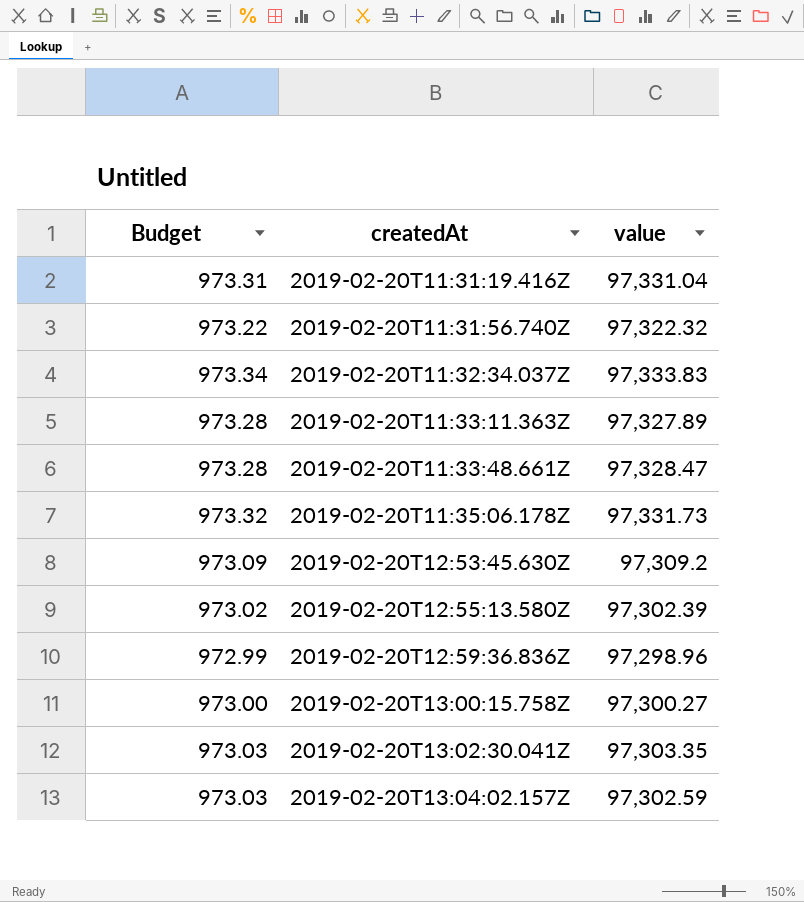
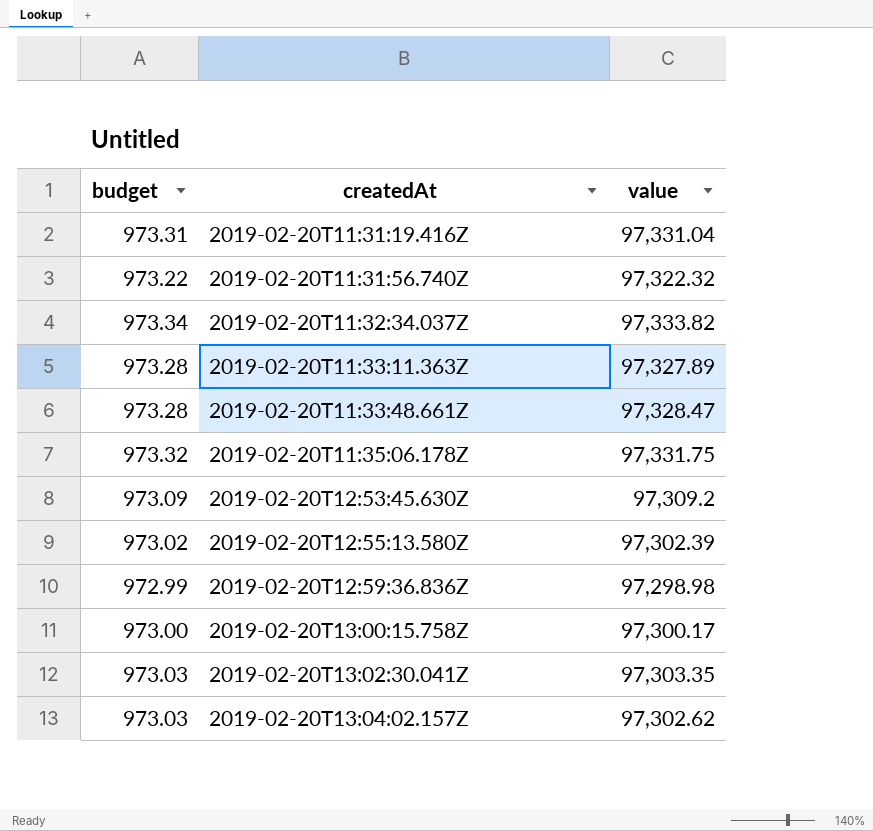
column name: Budget -> budget
2019-02-20T11:32:34.037Z | value: 97,333.83 -> 97,333.82
2019-02-20T11:35:06.178Z | value: 97,331.73 -> 97,331.75
2019-02-20T12:59:36.836Z | value: 97,298.96 -> 97,298.98
2019-02-20T13:00:15.758Z | value: 97,300.27 -> 97,300.17
2019-02-20T13:04:02.157Z | value: 97,302.59 -> 97,302.62

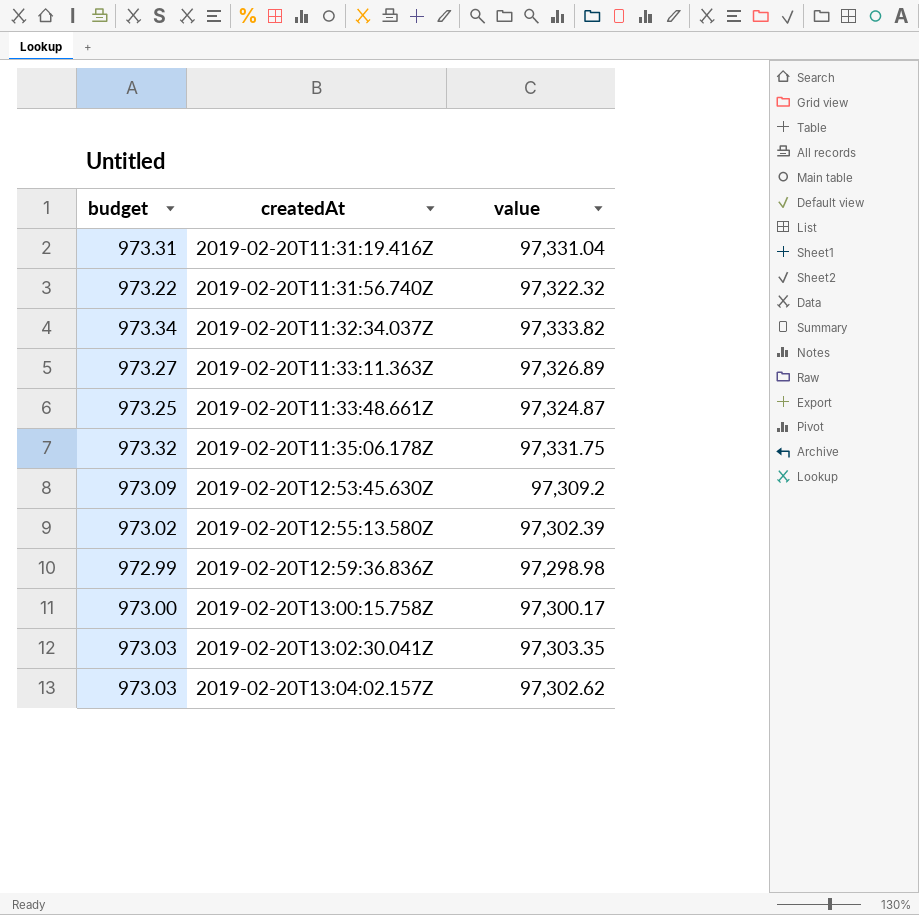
2019-02-20T11:33:11.363Z | budget: 973.28 -> 973.27
2019-02-20T11:33:11.363Z | value: 97,327.89 -> 97,326.89
2019-02-20T11:33:48.661Z | budget: 973.28 -> 973.25
2019-02-20T11:33:48.661Z | value: 97,328.47 -> 97,324.87

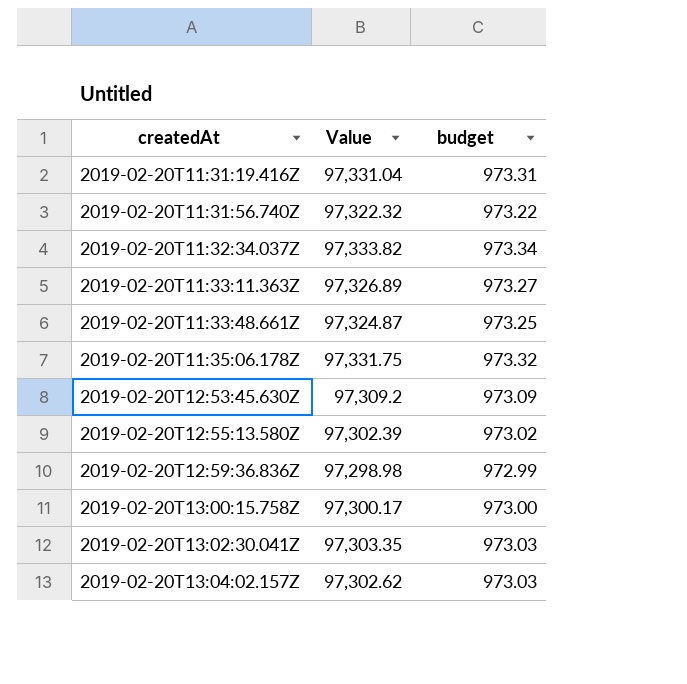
column name: value -> Value
column budget | position: 1 -> 3

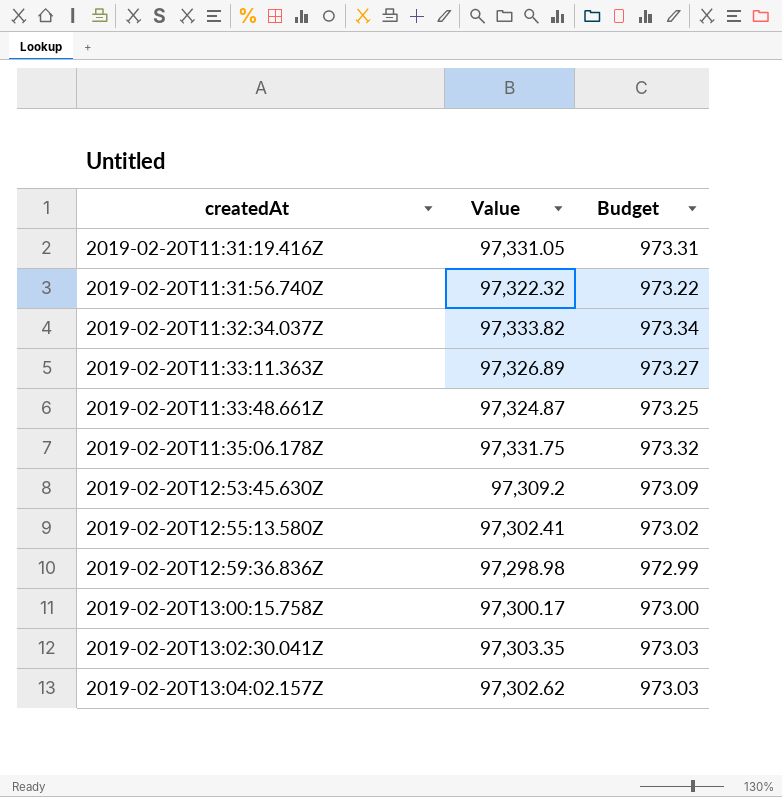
column name: budget -> Budget
2019-02-20T11:31:19.416Z | Value: 97,331.04 -> 97,331.05
2019-02-20T12:55:13.580Z | Value: 97,302.39 -> 97,302.41

